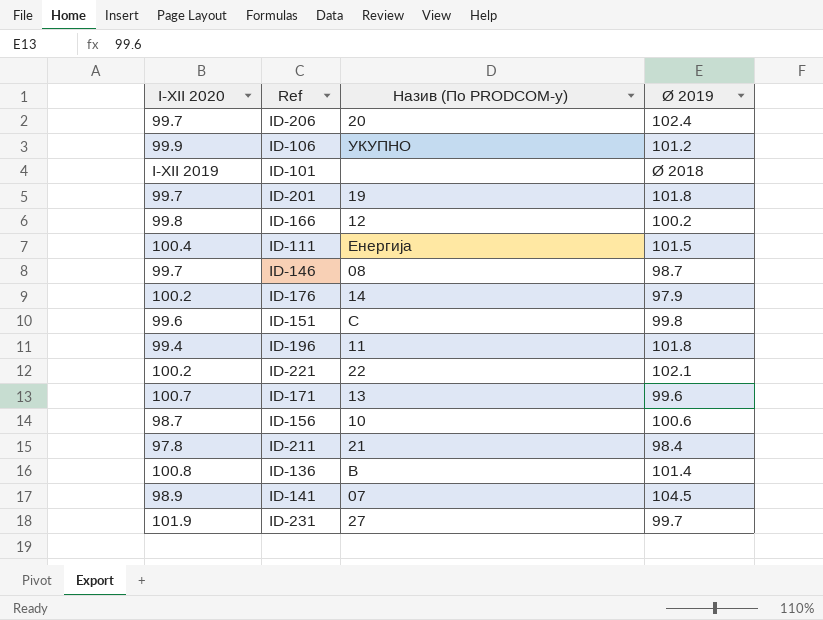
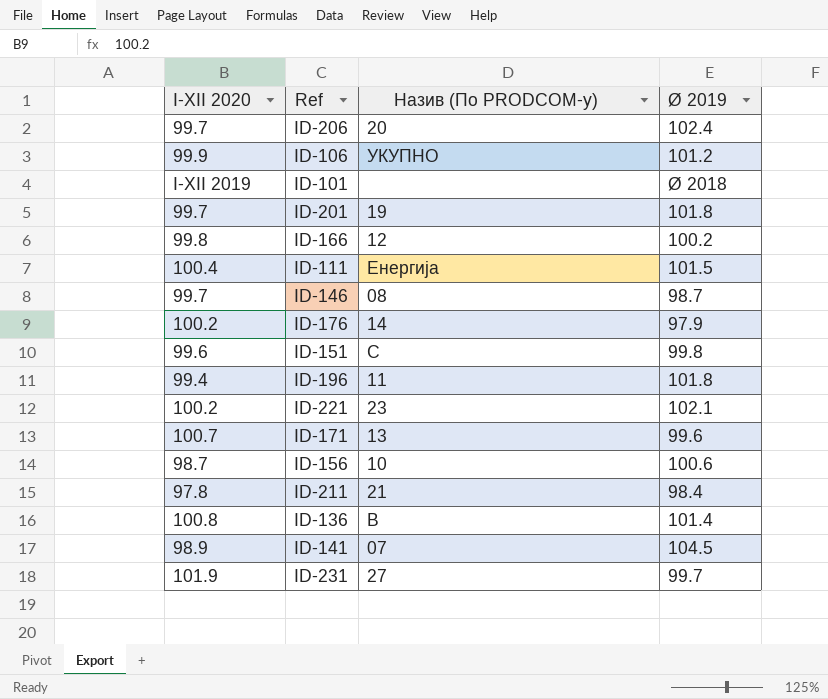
ID-221 | Назив (Пo PRODCOM-у): 22 -> 23

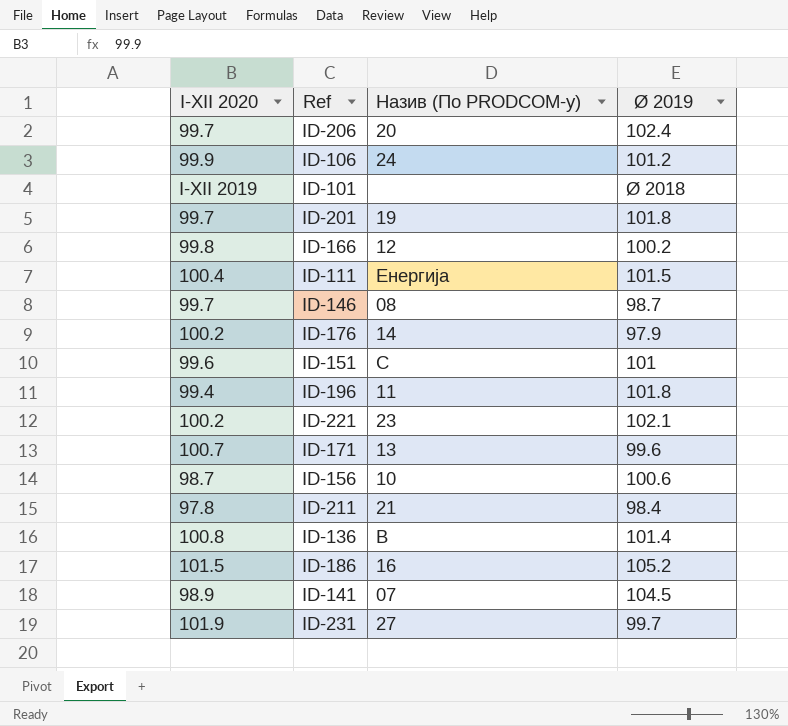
ID-106 | Назив (Пo PRODCOM-у): УКУПНО -> 24
ID-151 | Ø 2019: 99.8 -> 101
row ID-186: none -> 101.5 | 16 | 105.2

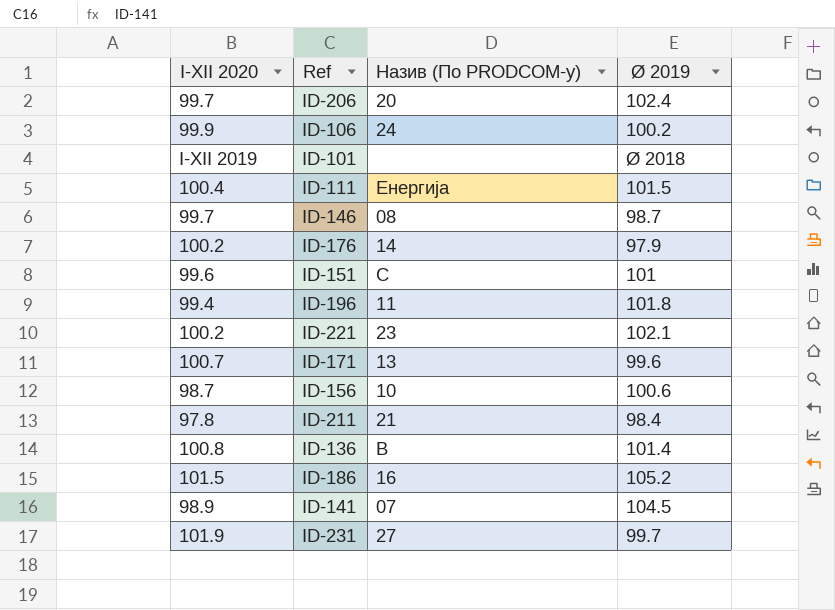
row ID-201: 99.7 | 19 | 101.8 -> none
row ID-166: 99.8 | 12 | 100.2 -> none
ID-106 | Ø 2019: 101.2 -> 100.2

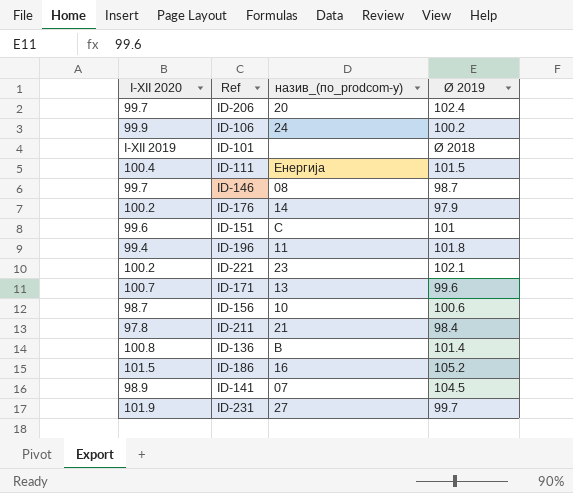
column name: Назив (Пo PRODCOM-у) -> назив_(пo_prodcom-у)

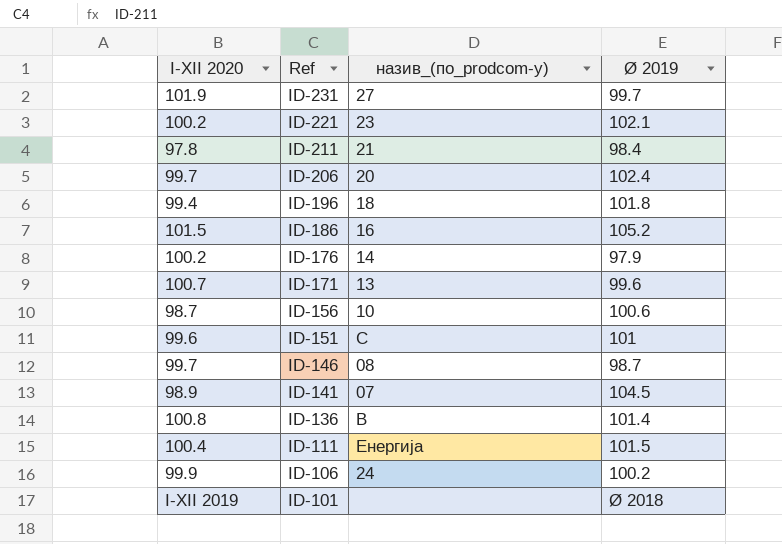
row order: none -> Ref descending
ID-196 | назив_(пo_prodcom-у): 11 -> 18

